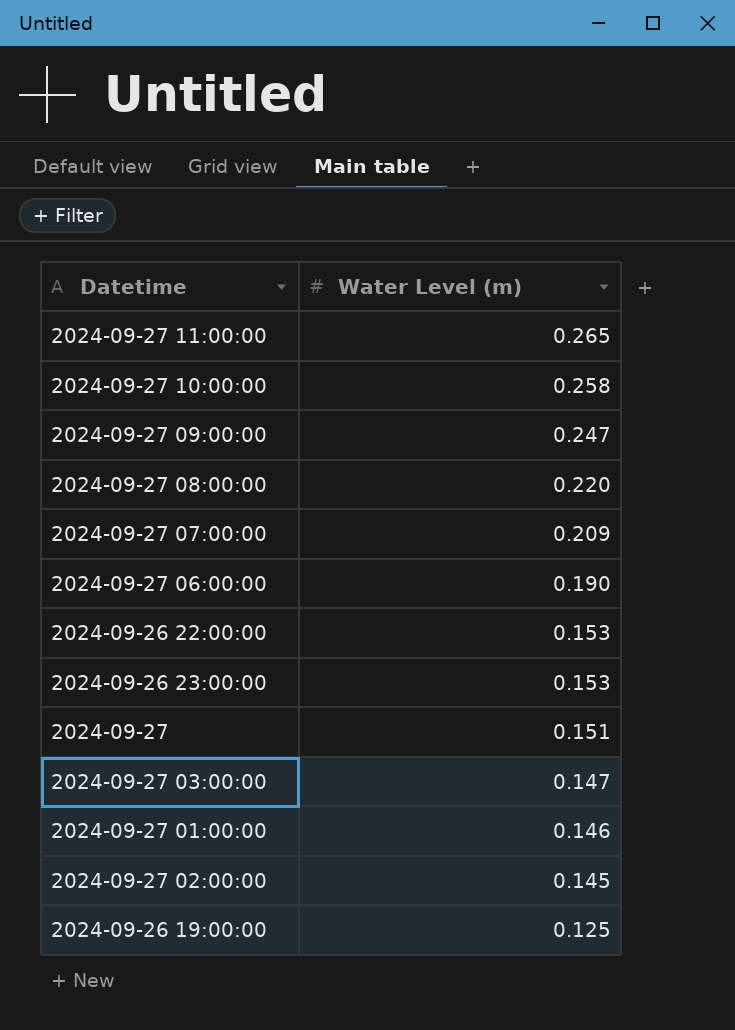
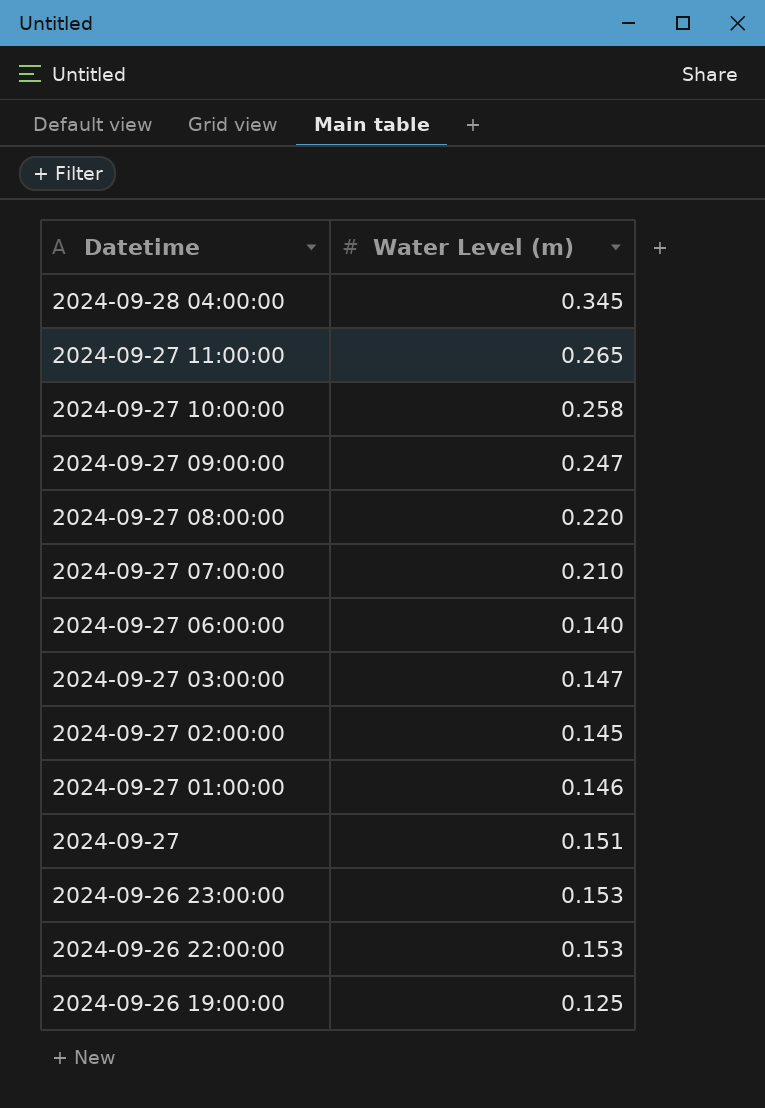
row order: Water Level (m) descending -> Datetime descending
row 2024-09-28 04:00:00: none -> 0.345
2024-09-27 07:00:00 | Water Level (m): 0.209 -> 0.210
2024-09-27 06:00:00 | Water Level (m): 0.190 -> 0.140

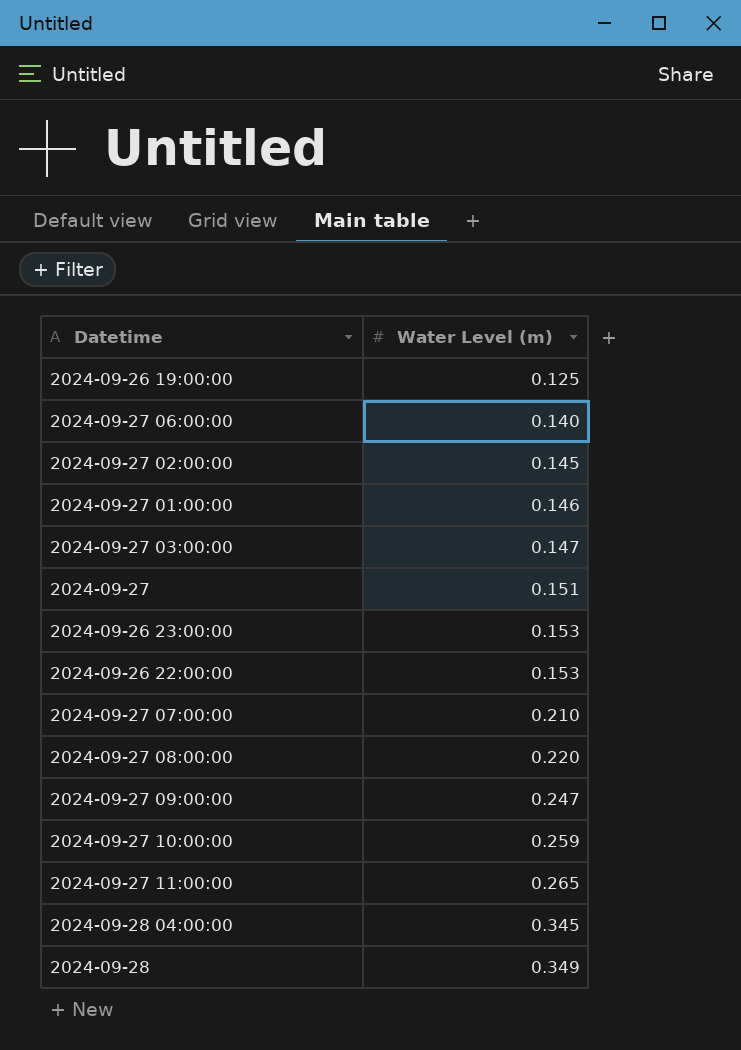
row order: Datetime descending -> Water Level (m) ascending
2024-09-27 10:00:00 | Water Level (m): 0.258 -> 0.259
row 2024-09-28: none -> 0.349

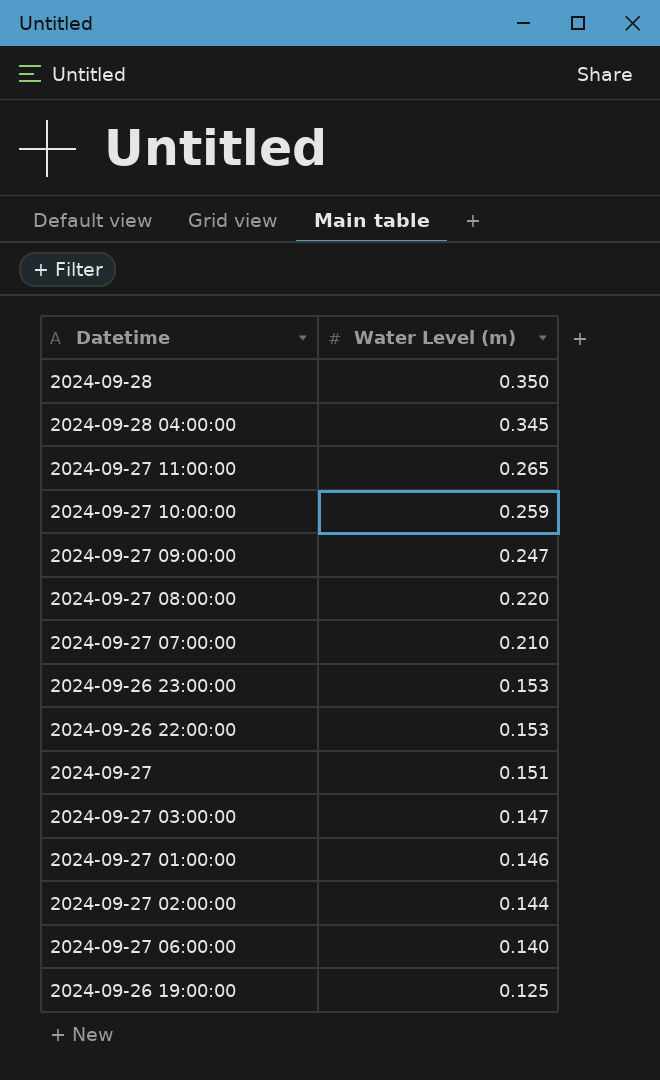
row order: Water Level (m) ascending -> Water Level (m) descending
2024-09-28 | Water Level (m): 0.349 -> 0.350
2024-09-27 02:00:00 | Water Level (m): 0.145 -> 0.144

